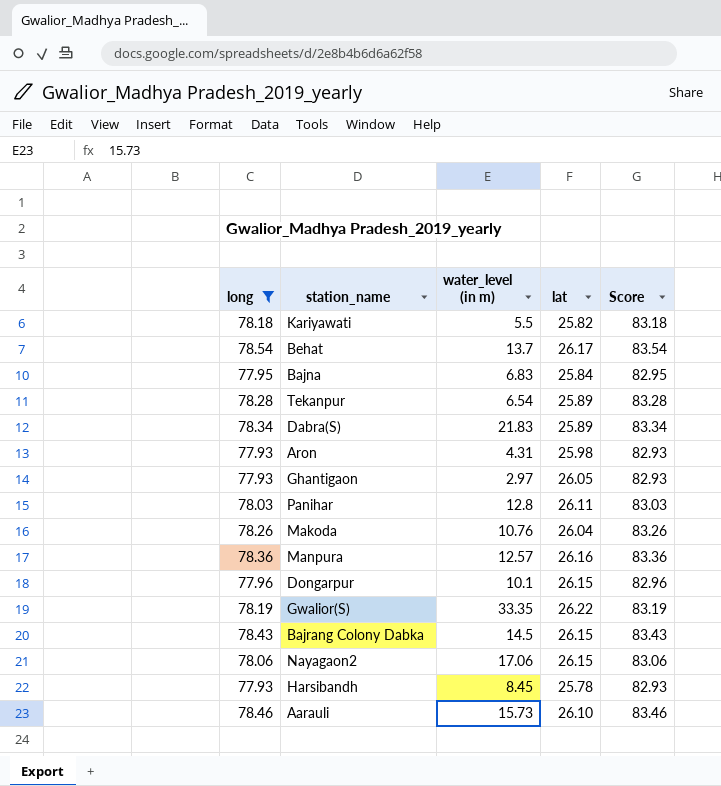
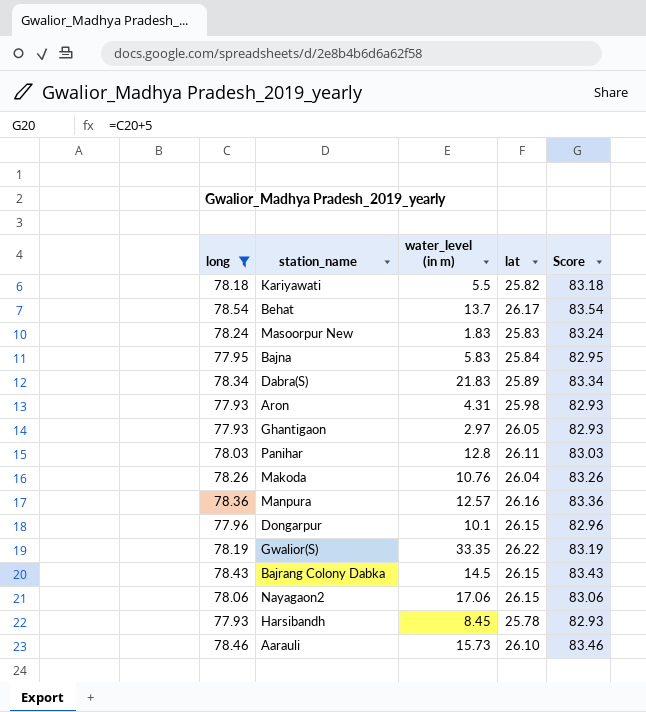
row Tekanpur: 78.28 | 6.54 | 25.89 | 83.28 -> none
row Masoorpur New: none -> 78.24 | 1.83 | 25.83 | 83.24
Bajna | water_level (in m): 6.83 -> 5.83

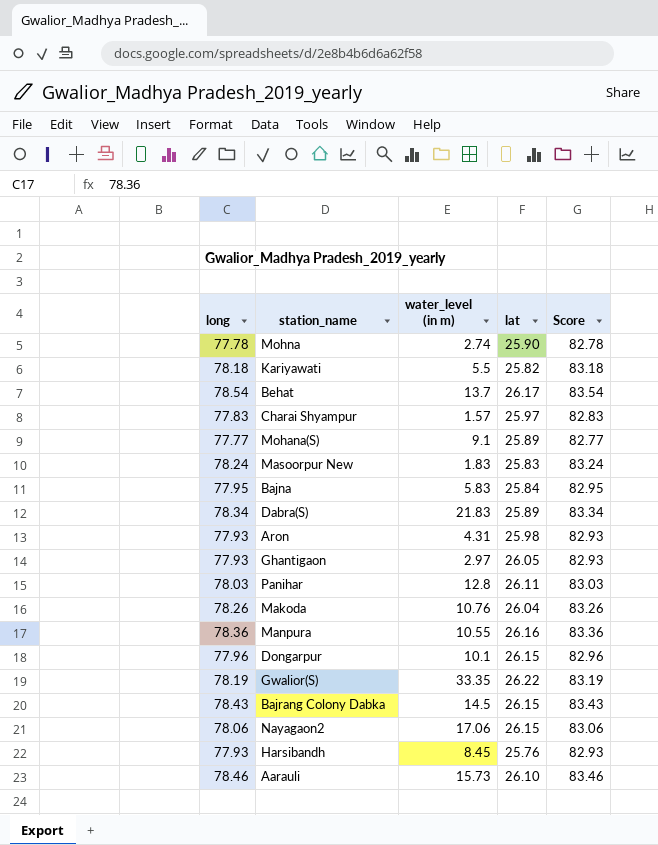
filter: long >= 77.93 -> none
Manpura | water_level (in m): 12.57 -> 10.55
Harsibandh | lat: 25.78 -> 25.76

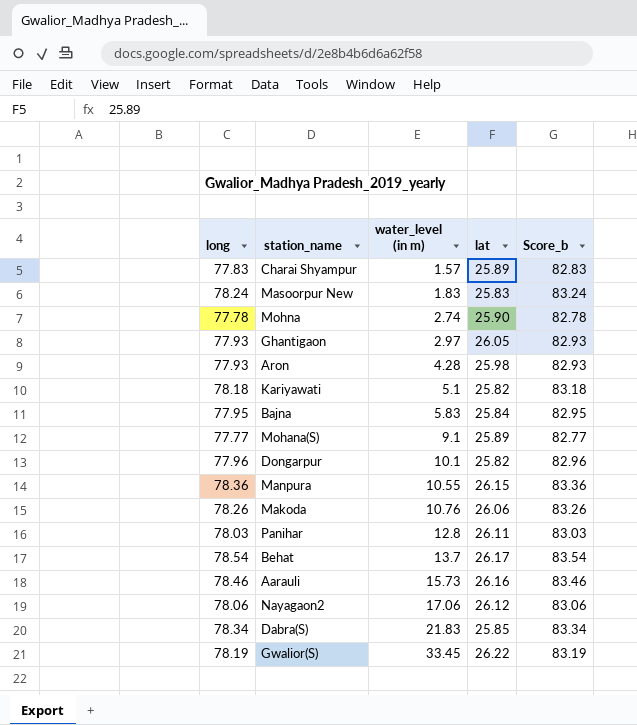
row order: none -> water_level (in m) ascending
column name: Score -> Score_b
row Bajrang Colony Dabka: 78.43 | 14.5 | 26.15 | 83.43 -> none
row Harsibandh: 77.93 | 8.45 | 25.76 | 82.93 -> none
Charai Shyampur | lat: 25.97 -> 25.89
Aron | water_level (in m): 4.31 -> 4.28
Kariyawati | water_level (in m): 5.5 -> 5.1
Dongarpur | lat: 26.15 -> 25.82
Manpura | lat: 26.16 -> 26.15
Makoda | lat: 26.04 -> 26.06
Aarauli | lat: 26.10 -> 26.16
Nayagaon2 | lat: 26.15 -> 26.12
Dabra(S) | lat: 25.89 -> 25.85
Gwalior(S) | water_level (in m): 33.35 -> 33.45

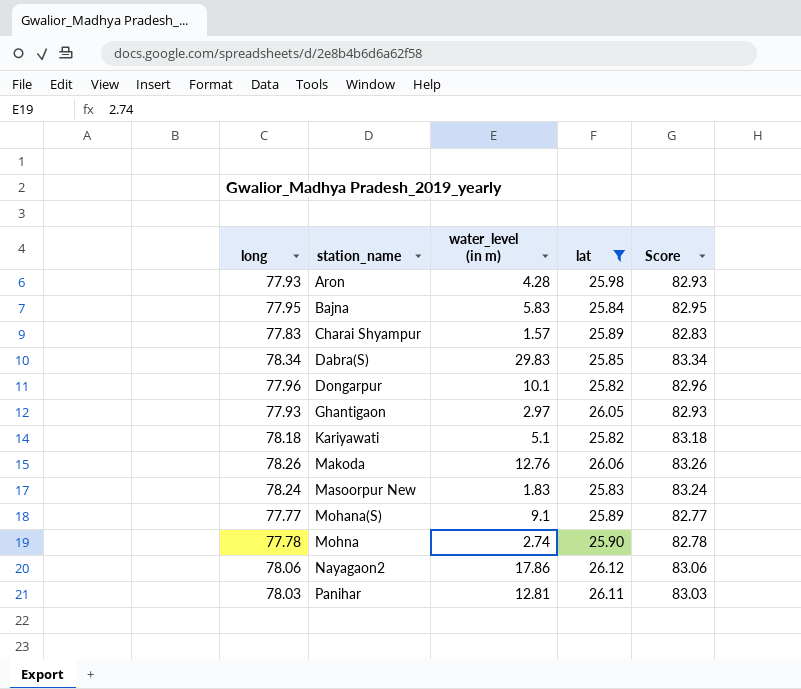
filter: none -> lat <= 26.12
row order: water_level (in m) ascending -> station_name ascending
column name: Score_b -> Score
Dabra(S) | water_level (in m): 21.83 -> 29.83
Makoda | water_level (in m): 10.76 -> 12.76
Nayagaon2 | water_level (in m): 17.06 -> 17.86
Panihar | water_level (in m): 12.8 -> 12.81

